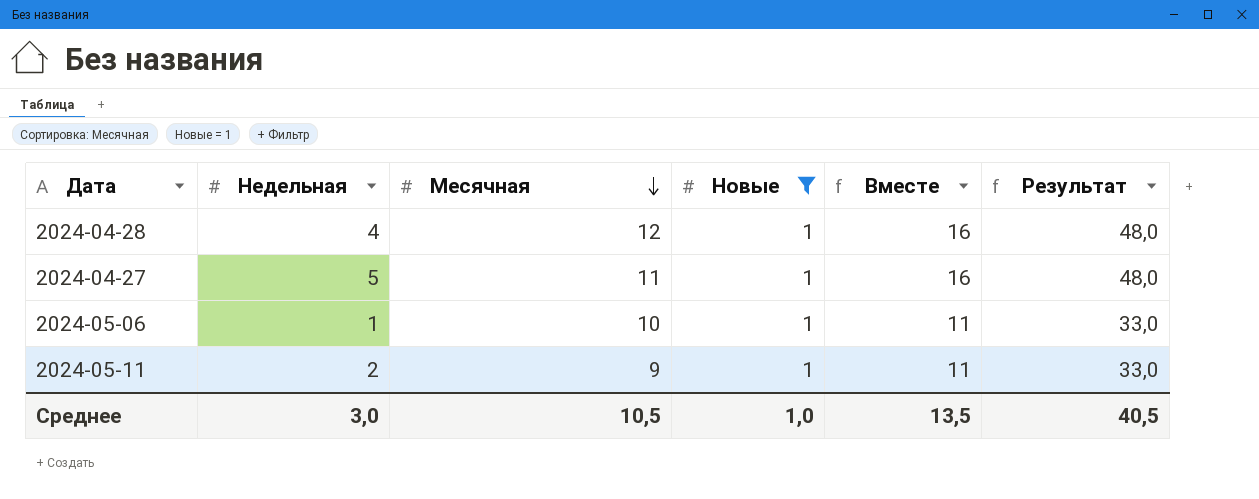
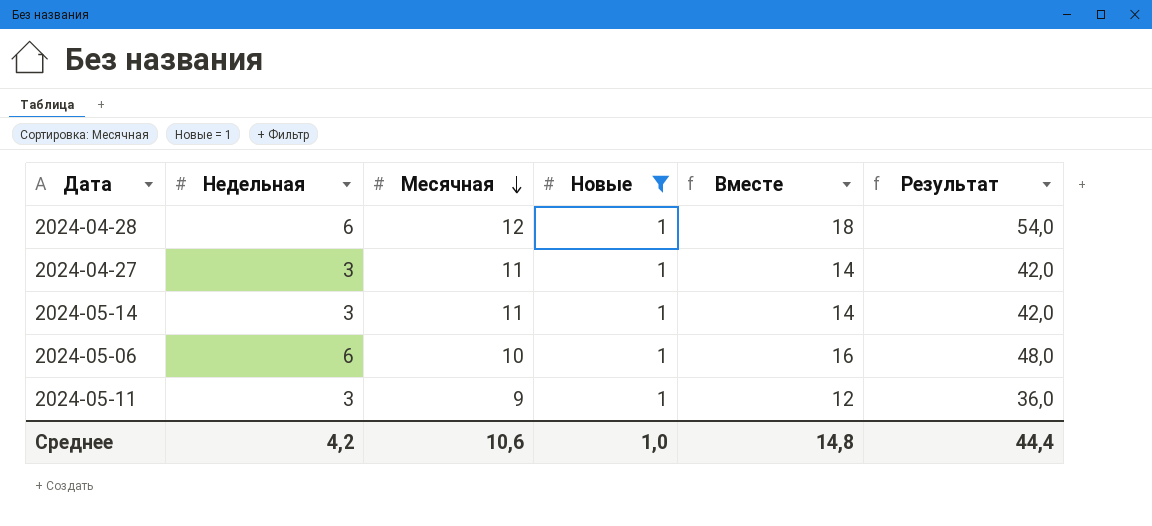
2024-04-28 | Недельная: 4 -> 6
2024-04-28 | Вместе: 16 -> 18
2024-04-28 | Результат: 48,0 -> 54,0
2024-04-27 | Недельная: 5 -> 3
2024-04-27 | Вместе: 16 -> 14
2024-04-27 | Результат: 48,0 -> 42,0
row 2024-05-14: none -> 3 | 11 | 1 | 14 | 42,0
2024-05-06 | Недельная: 1 -> 6
2024-05-06 | Вместе: 11 -> 16
2024-05-06 | Результат: 33,0 -> 48,0
2024-05-11 | Недельная: 2 -> 3
2024-05-11 | Вместе: 11 -> 12
2024-05-11 | Результат: 33,0 -> 36,0
Среднее | Недельная: 3,0 -> 4,2
Среднее | Месячная: 10,5 -> 10,6
Среднее | Вместе: 13,5 -> 14,8
Среднее | Результат: 40,5 -> 44,4

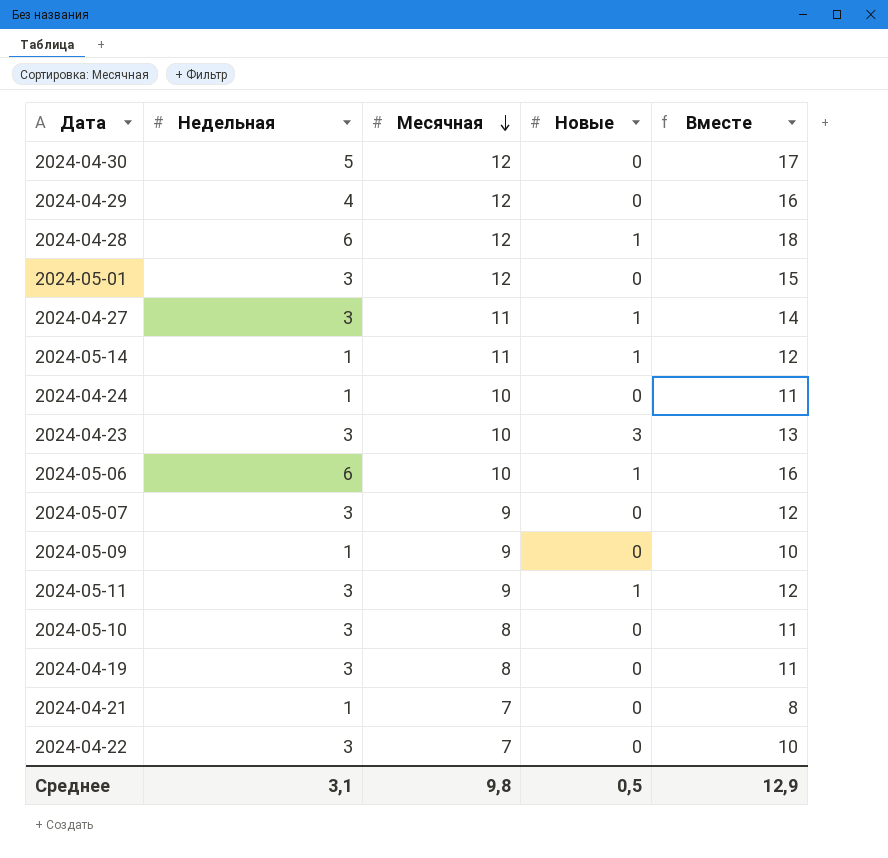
filter: Новые = 1 -> none
column Результат | formula: [Вместе] * 3 -> none
2024-05-14 | Недельная: 3 -> 1
2024-05-14 | Вместе: 14 -> 12
Среднее | Недельная: 4,2 -> 3,1
Среднее | Месячная: 10,6 -> 9,8
Среднее | Новые: 1,0 -> 0,5
Среднее | Вместе: 14,8 -> 12,9

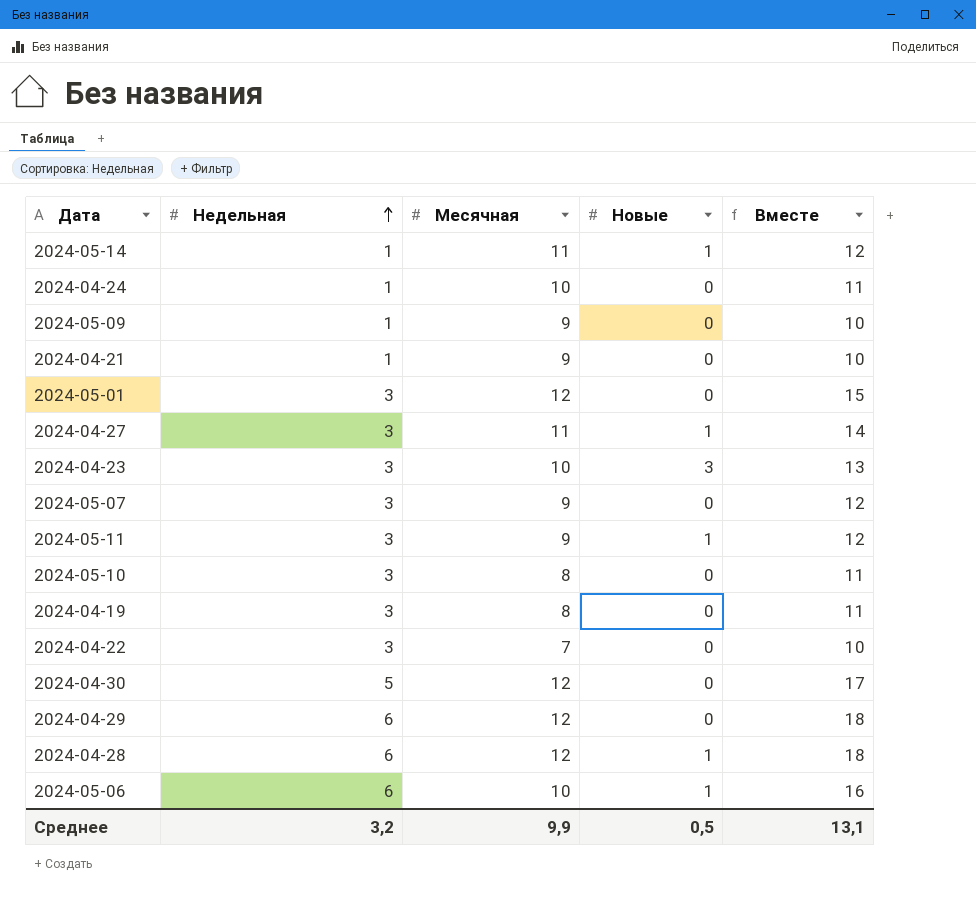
row order: Месячная descending -> Недельная ascending
2024-04-21 | Месячная: 7 -> 9
2024-04-21 | Вместе: 8 -> 10
2024-04-29 | Недельная: 4 -> 6
2024-04-29 | Вместе: 16 -> 18
Среднее | Недельная: 3,1 -> 3,2
Среднее | Месячная: 9,8 -> 9,9
Среднее | Вместе: 12,9 -> 13,1

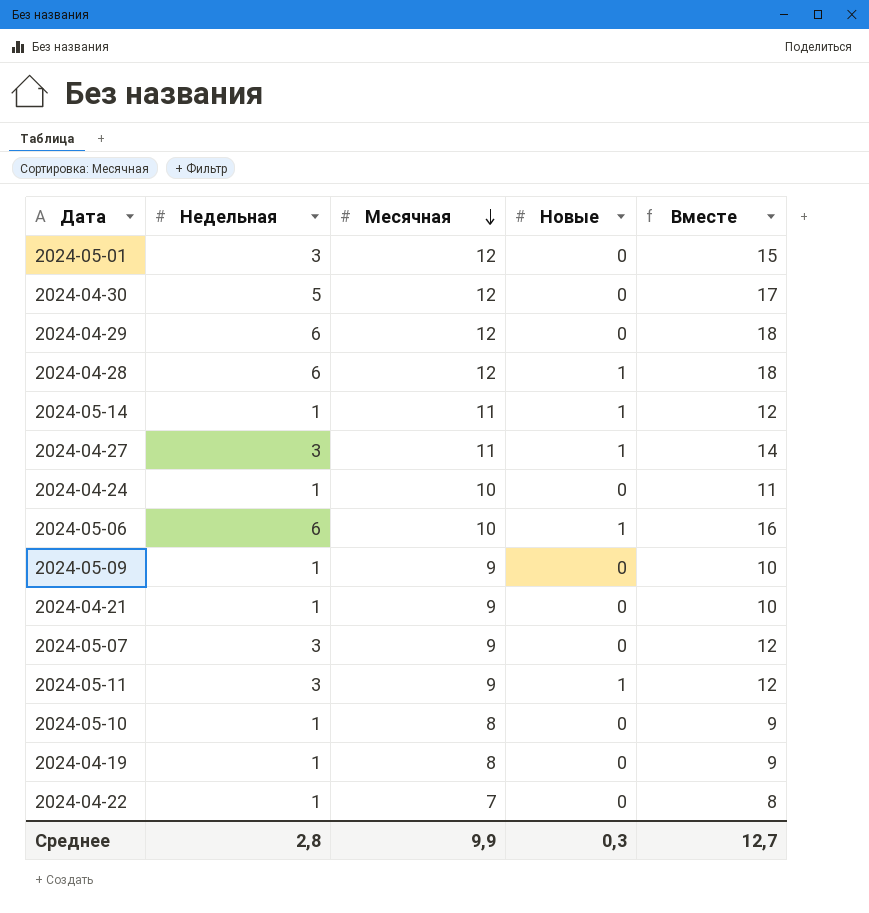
row order: Недельная ascending -> Месячная descending
row 2024-04-23: 3 | 10 | 3 | 13 -> none
2024-05-10 | Недельная: 3 -> 1
2024-05-10 | Вместе: 11 -> 9
2024-04-19 | Недельная: 3 -> 1
2024-04-19 | Вместе: 11 -> 9
2024-04-22 | Недельная: 3 -> 1
2024-04-22 | Вместе: 10 -> 8
Среднее | Недельная: 3,2 -> 2,8
Среднее | Новые: 0,5 -> 0,3
Среднее | Вместе: 13,1 -> 12,7

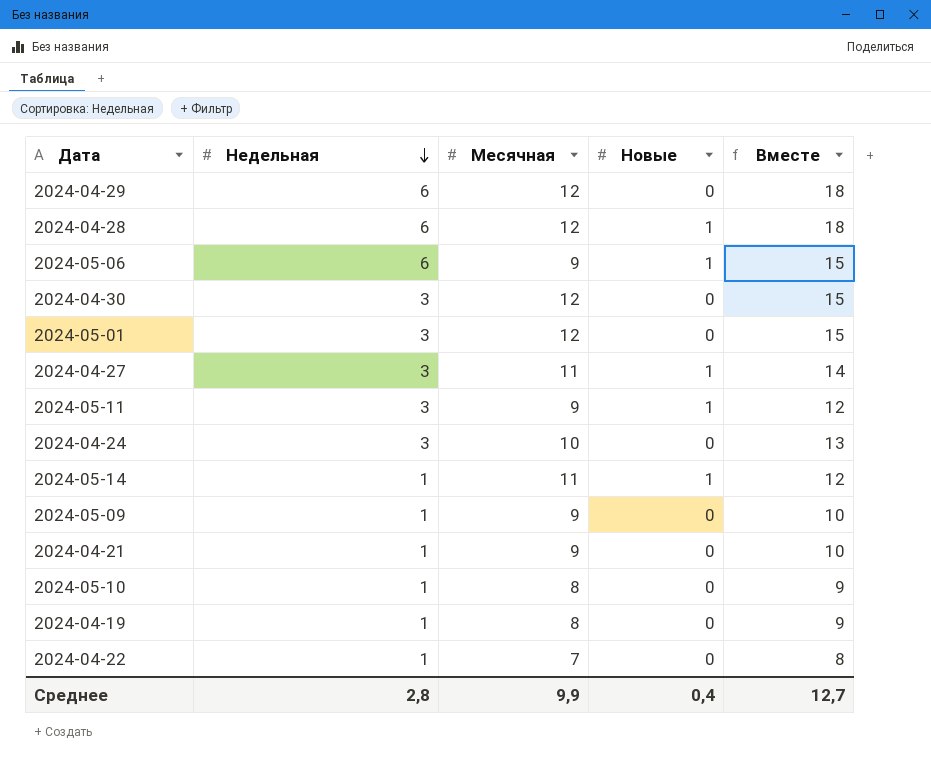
row order: Месячная descending -> Недельная descending
row 2024-05-07: 3 | 9 | 0 | 12 -> none
2024-05-06 | Месячная: 10 -> 9
2024-05-06 | Вместе: 16 -> 15
2024-04-30 | Недельная: 5 -> 3
2024-04-30 | Вместе: 17 -> 15
2024-04-24 | Недельная: 1 -> 3
2024-04-24 | Вместе: 11 -> 13
Среднее | Новые: 0,3 -> 0,4

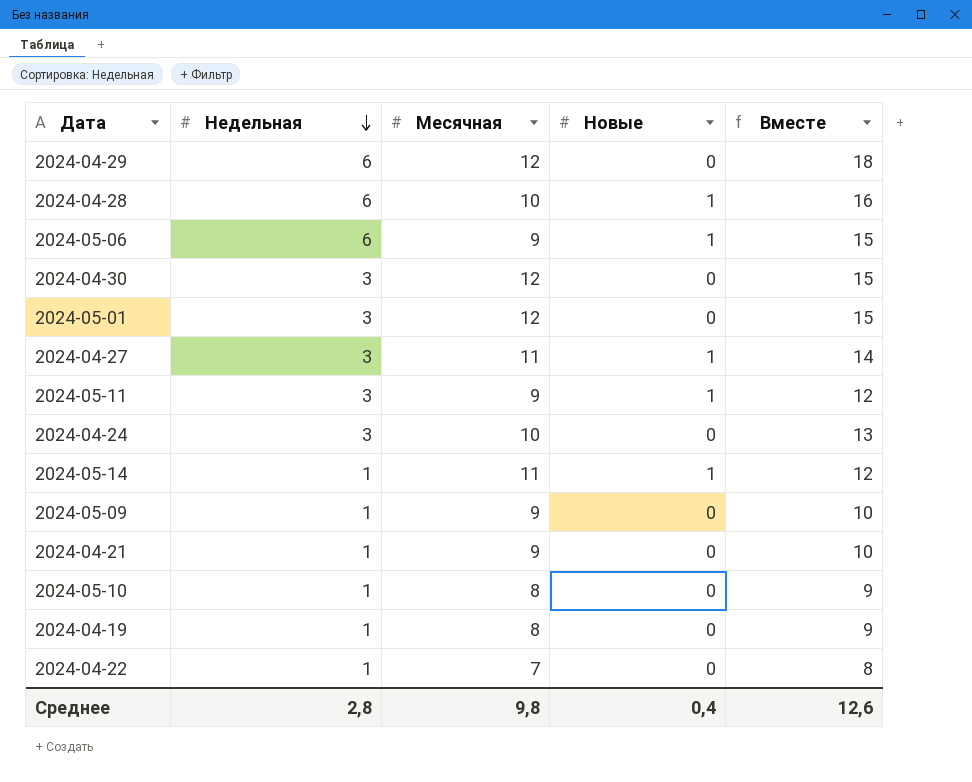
2024-04-28 | Месячная: 12 -> 10
2024-04-28 | Вместе: 18 -> 16
Среднее | Месячная: 9,9 -> 9,8
Среднее | Вместе: 12,7 -> 12,6

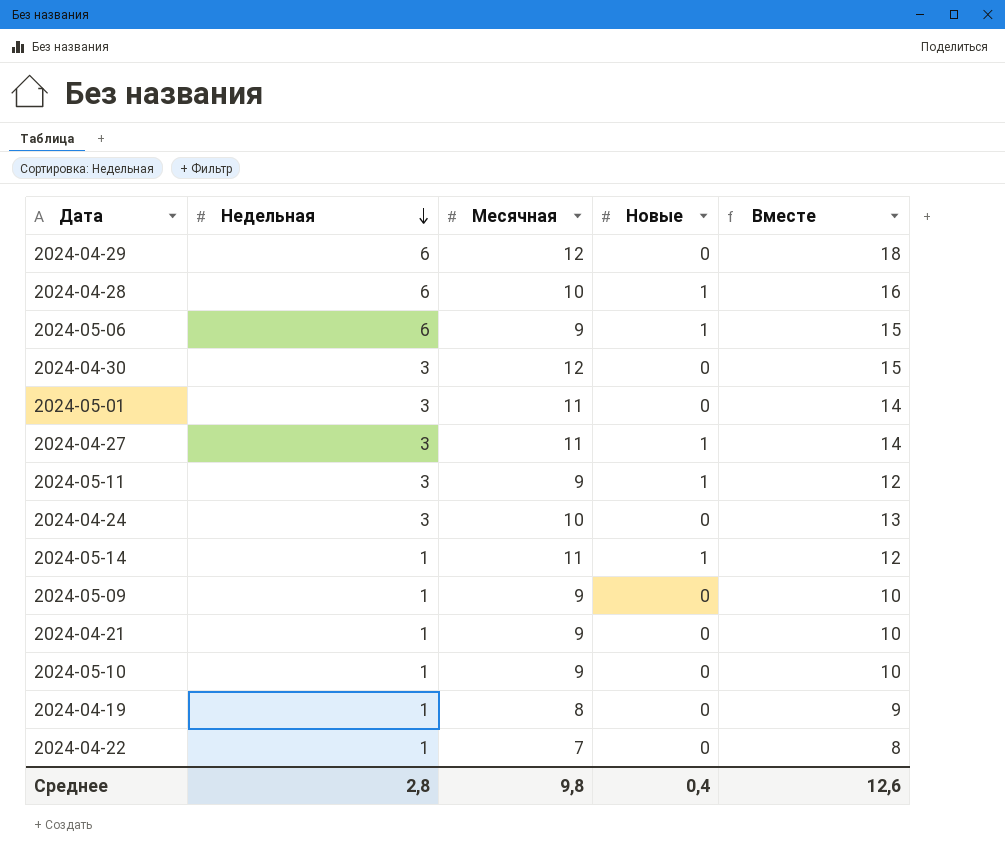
2024-05-01 | Месячная: 12 -> 11
2024-05-01 | Вместе: 15 -> 14
2024-05-10 | Месячная: 8 -> 9
2024-05-10 | Вместе: 9 -> 10

